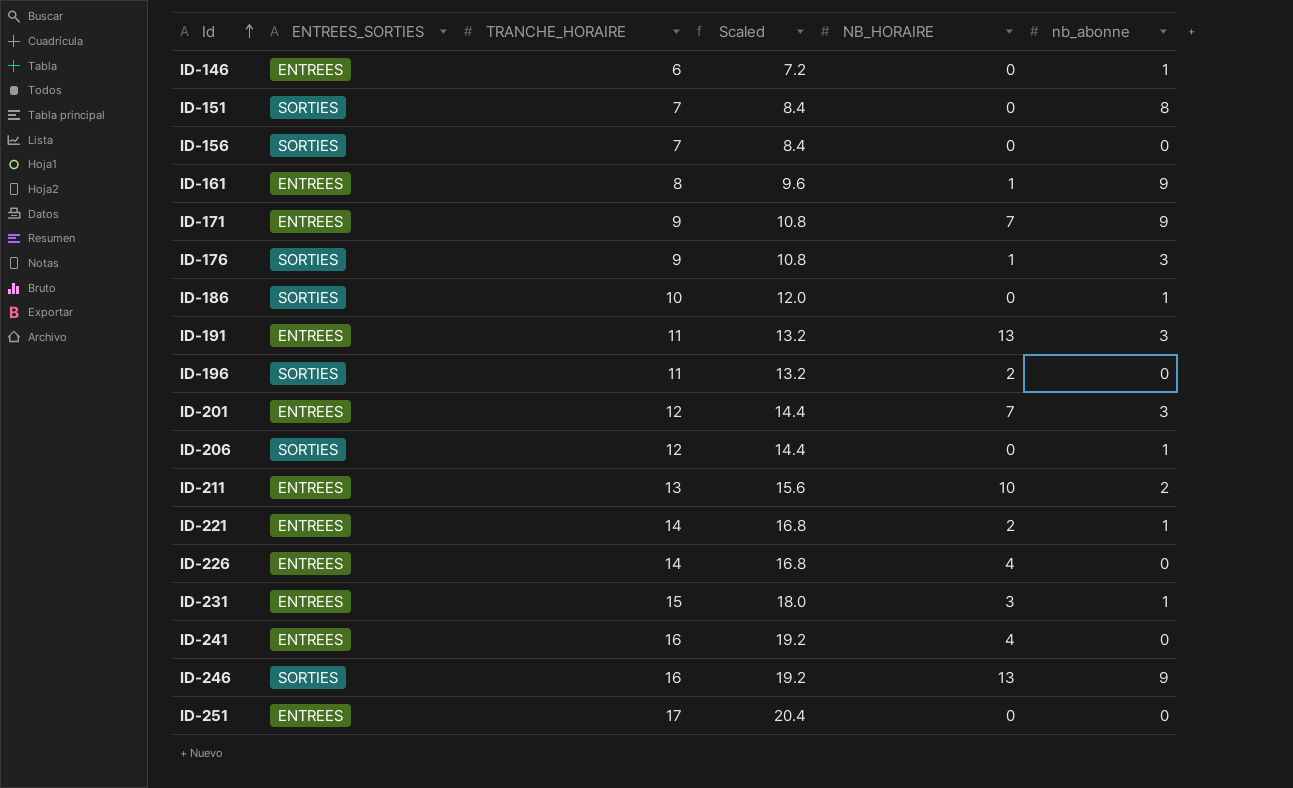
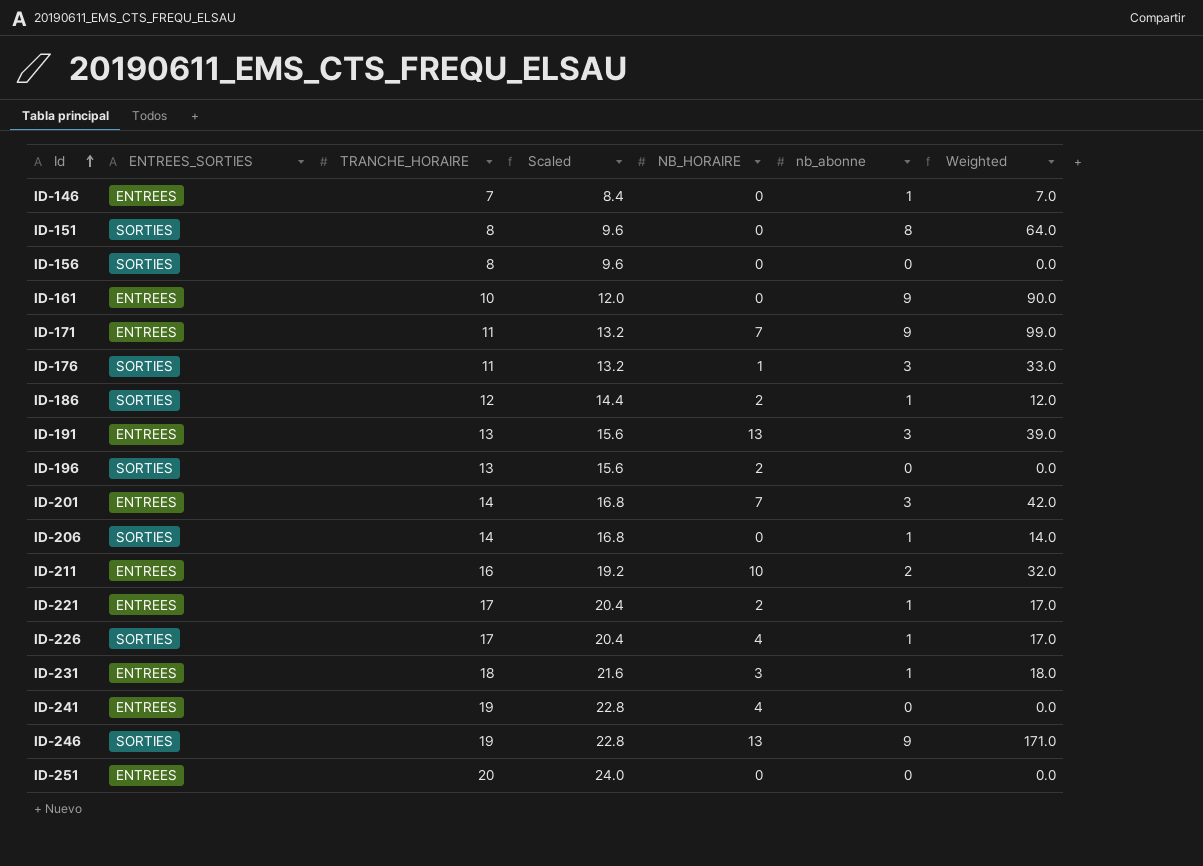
column Weighted | formula: none -> [TRANCHE_HORAIRE] * [nb_abonne]
ID-146 | TRANCHE_HORAIRE: 6 -> 7
ID-146 | Scaled: 7.2 -> 8.4
ID-151 | TRANCHE_HORAIRE: 7 -> 8
ID-151 | Scaled: 8.4 -> 9.6
ID-156 | TRANCHE_HORAIRE: 7 -> 8
ID-156 | Scaled: 8.4 -> 9.6
ID-161 | TRANCHE_HORAIRE: 8 -> 10
ID-161 | Scaled: 9.6 -> 12.0
ID-161 | NB_HORAIRE: 1 -> 0
ID-171 | TRANCHE_HORAIRE: 9 -> 11
ID-171 | Scaled: 10.8 -> 13.2
ID-176 | TRANCHE_HORAIRE: 9 -> 11
ID-176 | Scaled: 10.8 -> 13.2
ID-186 | TRANCHE_HORAIRE: 10 -> 12
ID-186 | Scaled: 12.0 -> 14.4
ID-186 | NB_HORAIRE: 0 -> 2
ID-191 | TRANCHE_HORAIRE: 11 -> 13
ID-191 | Scaled: 13.2 -> 15.6
ID-196 | TRANCHE_HORAIRE: 11 -> 13
ID-196 | Scaled: 13.2 -> 15.6
ID-201 | TRANCHE_HORAIRE: 12 -> 14
ID-201 | Scaled: 14.4 -> 16.8
ID-206 | TRANCHE_HORAIRE: 12 -> 14
ID-206 | Scaled: 14.4 -> 16.8
ID-211 | TRANCHE_HORAIRE: 13 -> 16
ID-211 | Scaled: 15.6 -> 19.2
ID-221 | TRANCHE_HORAIRE: 14 -> 17
ID-221 | Scaled: 16.8 -> 20.4
ID-226 | ENTREES_SORTIES: ENTREES -> SORTIES
ID-226 | TRANCHE_HORAIRE: 14 -> 17
ID-226 | Scaled: 16.8 -> 20.4
ID-226 | nb_abonne: 0 -> 1
ID-231 | TRANCHE_HORAIRE: 15 -> 18
ID-231 | Scaled: 18.0 -> 21.6
ID-241 | TRANCHE_HORAIRE: 16 -> 19
ID-241 | Scaled: 19.2 -> 22.8
ID-246 | TRANCHE_HORAIRE: 16 -> 19
ID-246 | Scaled: 19.2 -> 22.8
ID-251 | TRANCHE_HORAIRE: 17 -> 20
ID-251 | Scaled: 20.4 -> 24.0

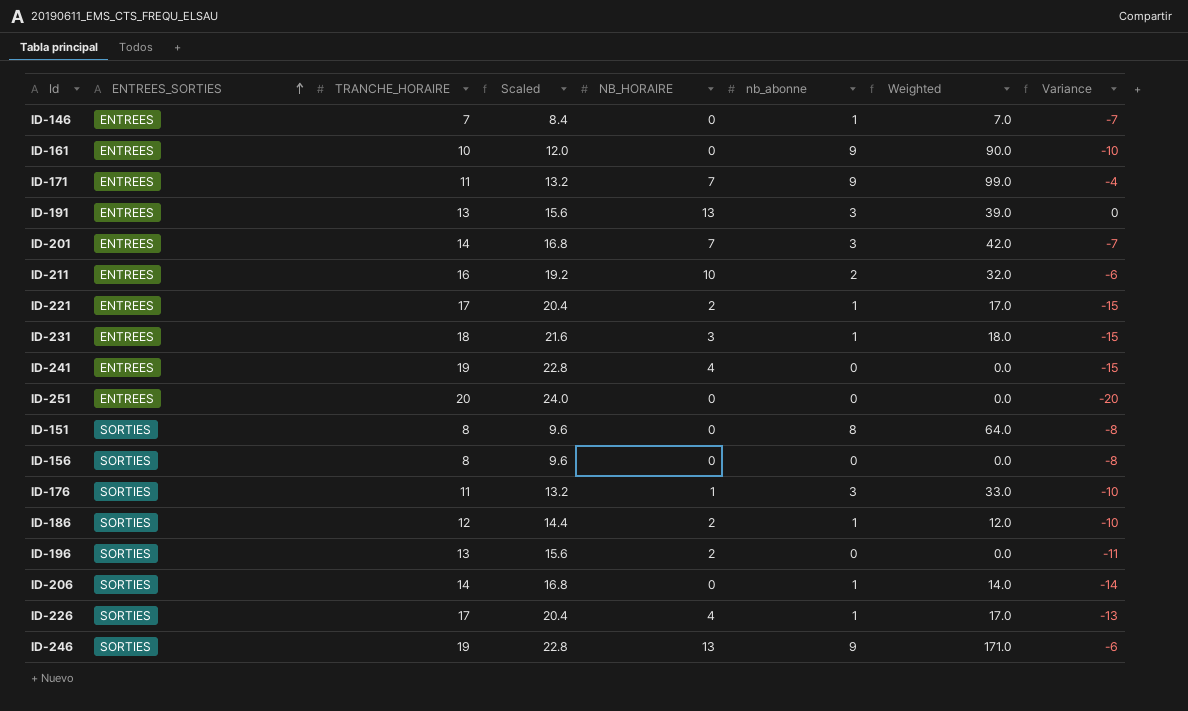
row order: Id ascending -> ENTREES_SORTIES ascending
column Variance | formula: none -> [NB_HORAIRE] - [TRANCHE_HORAIRE]

